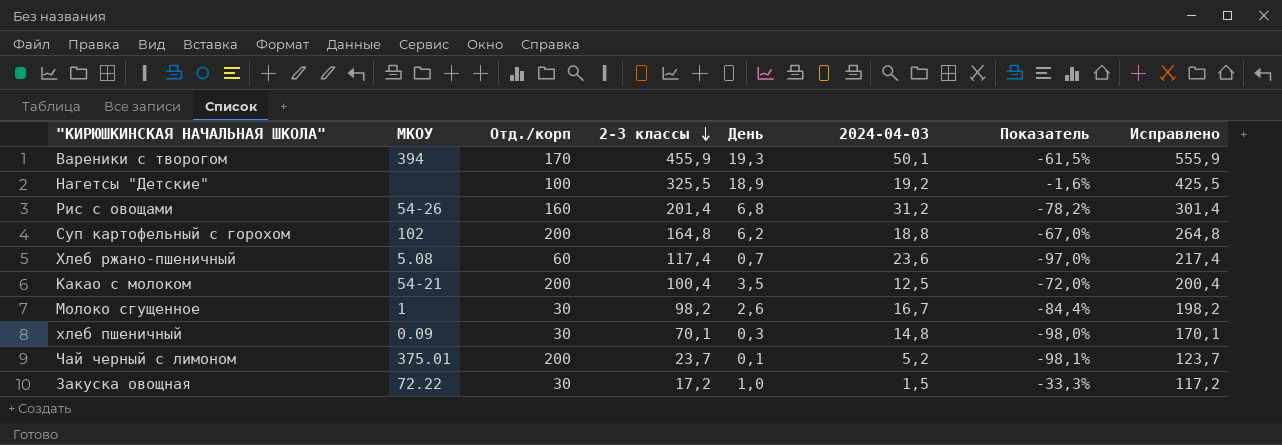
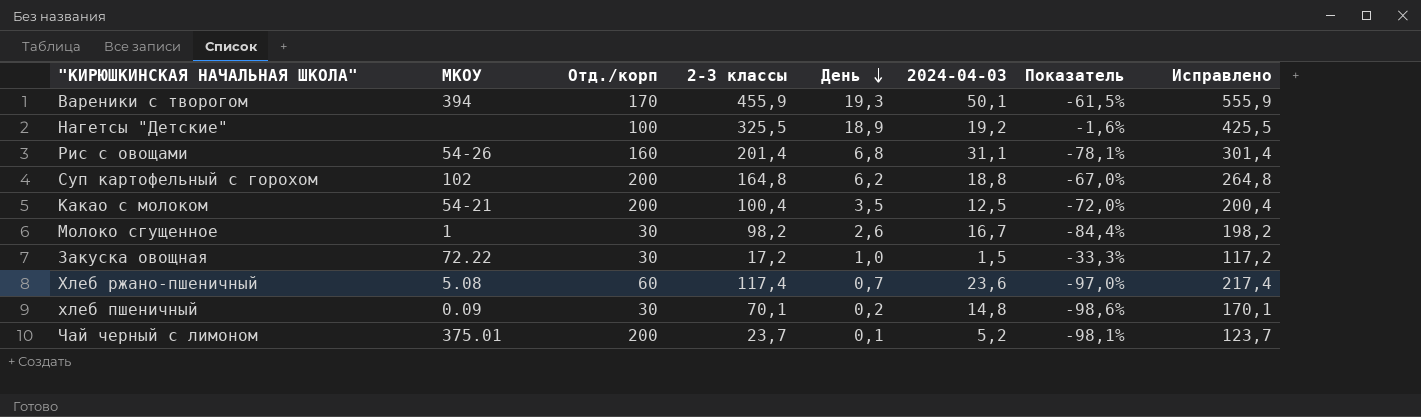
row order: 2-3 классы descending -> День descending
Рис с овощами | 2024-04-03: 31,2 -> 31,1
Рис с овощами | Показатель: -78,2% -> -78,1%
хлеб пшеничный | День: 0,3 -> 0,2
хлеб пшеничный | Показатель: -98,0% -> -98,6%

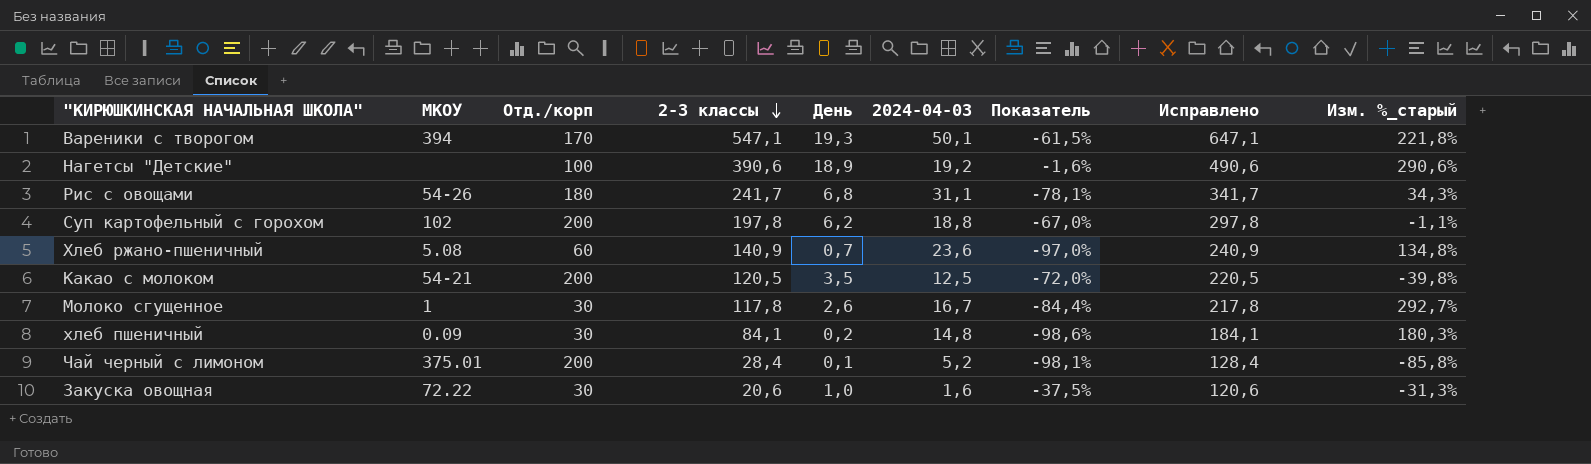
row order: День descending -> 2-3 классы descending
column Изм. %_старый | formula: none -> ([2-3 классы] - [Отд./корп]) / [Отд./корп]
Вареники с творогом | 2-3 классы: 455,9 -> 547,1
Вареники с творогом | Исправлено: 555,9 -> 647,1
Нагетсы "Детские" | 2-3 классы: 325,5 -> 390,6
Нагетсы "Детские" | Исправлено: 425,5 -> 490,6
Рис с овощами | Отд./корп: 160 -> 180
Рис с овощами | 2-3 классы: 201,4 -> 241,7
Рис с овощами | Исправлено: 301,4 -> 341,7
Суп картофельный с горохом | 2-3 классы: 164,8 -> 197,8
Суп картофельный с горохом | Исправлено: 264,8 -> 297,8
Хлеб ржано-пшеничный | 2-3 классы: 117,4 -> 140,9
Хлеб ржано-пшеничный | Исправлено: 217,4 -> 240,9
Какао с молоком | 2-3 классы: 100,4 -> 120,5
Какао с молоком | Исправлено: 200,4 -> 220,5
Молоко сгущенное | 2-3 классы: 98,2 -> 117,8
Молоко сгущенное | Исправлено: 198,2 -> 217,8
хлеб пшеничный | 2-3 классы: 70,1 -> 84,1
хлеб пшеничный | Исправлено: 170,1 -> 184,1
Чай черный с лимоном | 2-3 классы: 23,7 -> 28,4
Чай черный с лимоном | Исправлено: 123,7 -> 128,4
Закуска овощная | 2-3 классы: 17,2 -> 20,6
Закуска овощная | 2024-04-03: 1,5 -> 1,6
Закуска овощная | Показатель: -33,3% -> -37,5%
Закуска овощная | Исправлено: 117,2 -> 120,6

